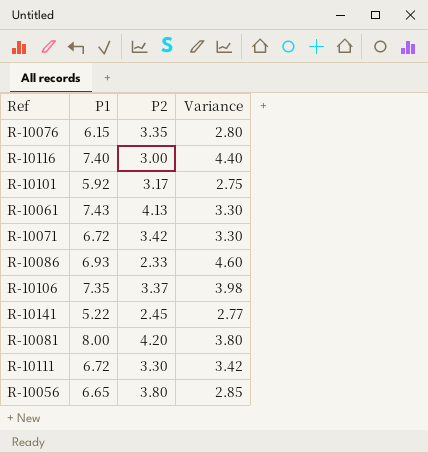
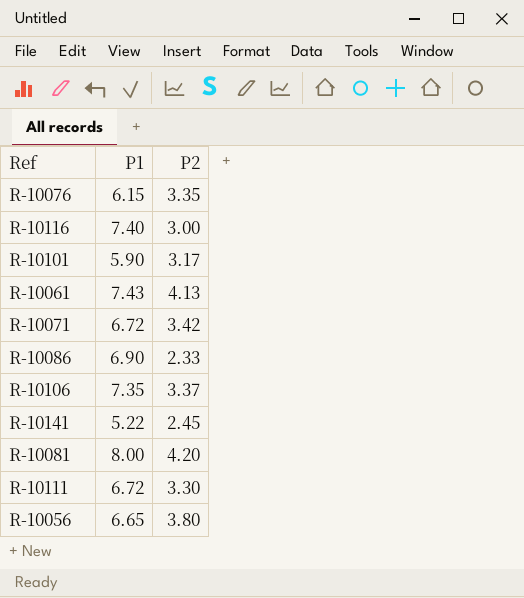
column Variance | formula: [P1] - [P2] -> none
R-10101 | P1: 5.92 -> 5.90
R-10086 | P1: 6.93 -> 6.90

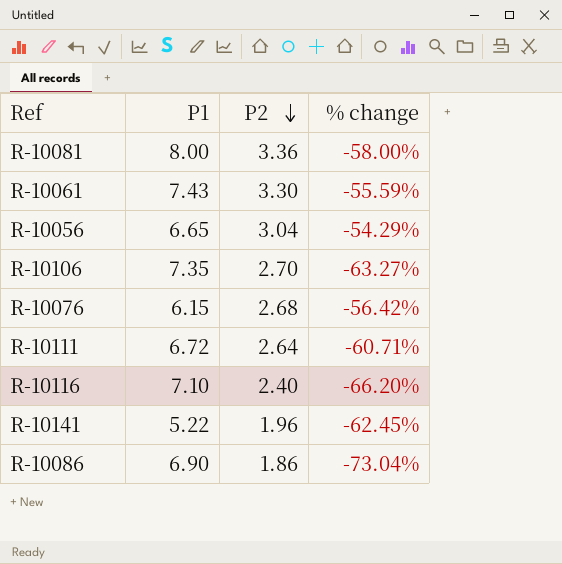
row order: none -> P2 descending
column % change | formula: none -> ([P2] - [P1]) / [P1]
row R-10101: 5.90 | 3.17 -> none
row R-10071: 6.72 | 3.42 -> none
R-10081 | P2: 4.20 -> 3.36
R-10061 | P2: 4.13 -> 3.30
R-10056 | P2: 3.80 -> 3.04
R-10106 | P2: 3.37 -> 2.70
R-10076 | P2: 3.35 -> 2.68
R-10111 | P2: 3.30 -> 2.64
R-10116 | P1: 7.40 -> 7.10
R-10116 | P2: 3.00 -> 2.40
R-10141 | P2: 2.45 -> 1.96
R-10086 | P2: 2.33 -> 1.86

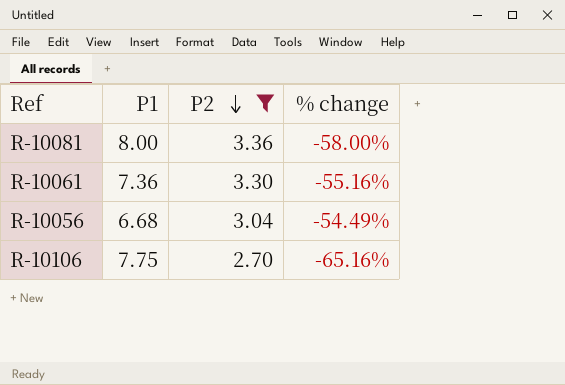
filter: none -> P2 >= 2.70
R-10061 | P1: 7.43 -> 7.36
R-10061 | % change: -55.59% -> -55.16%
R-10056 | P1: 6.65 -> 6.68
R-10056 | % change: -54.29% -> -54.49%
R-10106 | P1: 7.35 -> 7.75
R-10106 | % change: -63.27% -> -65.16%

